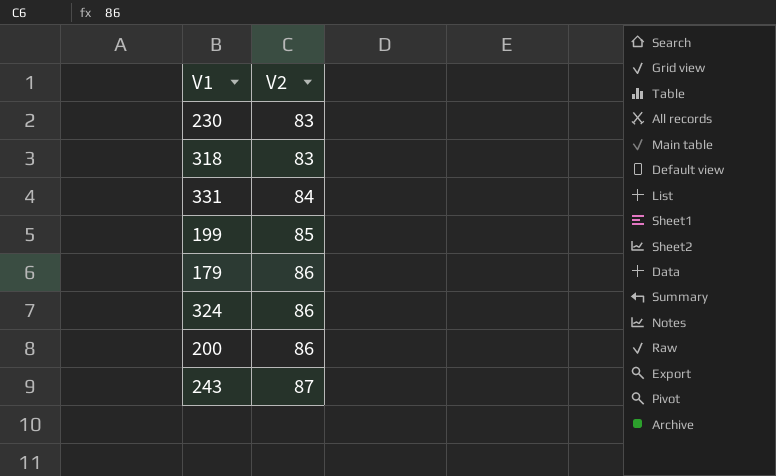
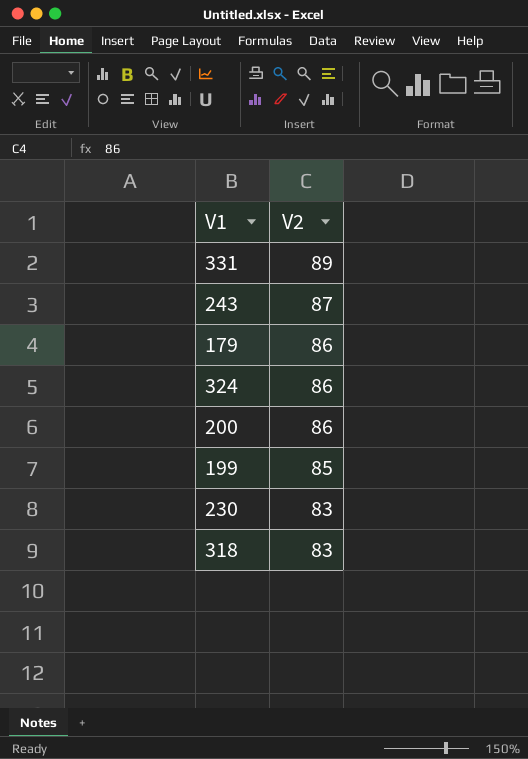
row order: V2 ascending -> V2 descending
331 | V2: 84 -> 89

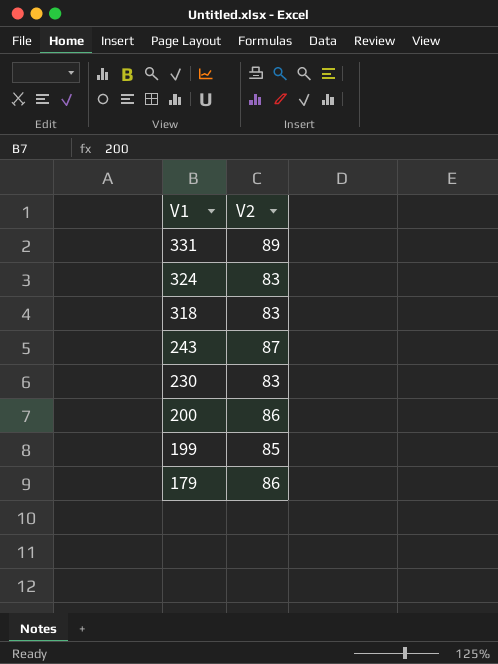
row order: V2 descending -> V1 descending
324 | V2: 86 -> 83

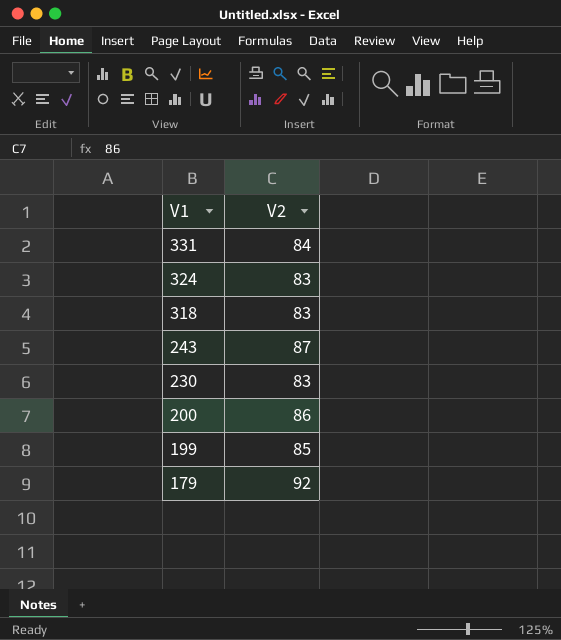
331 | V2: 89 -> 84
179 | V2: 86 -> 92

